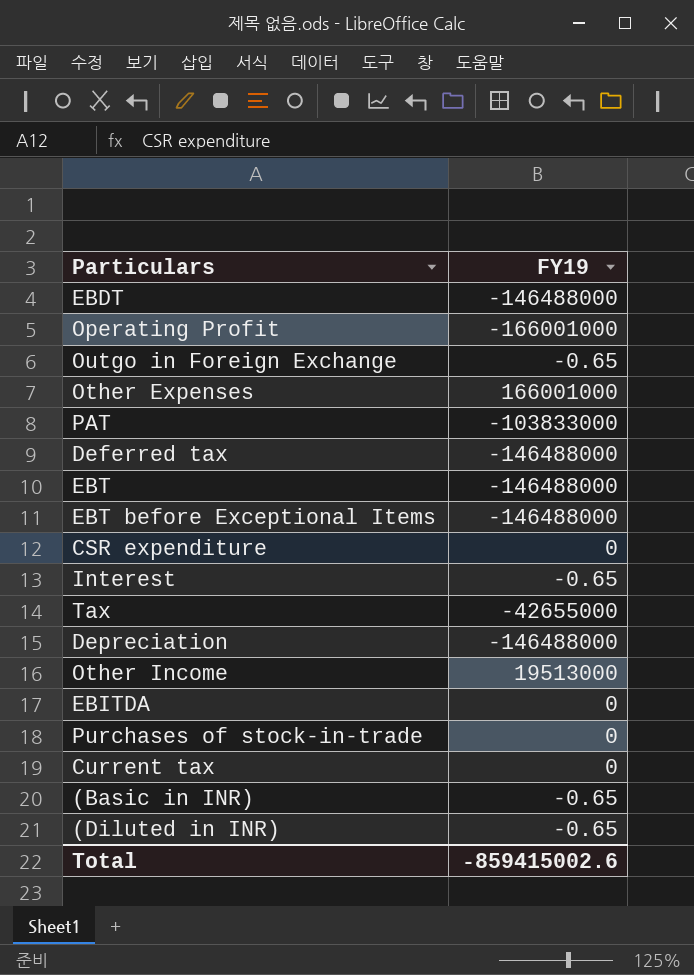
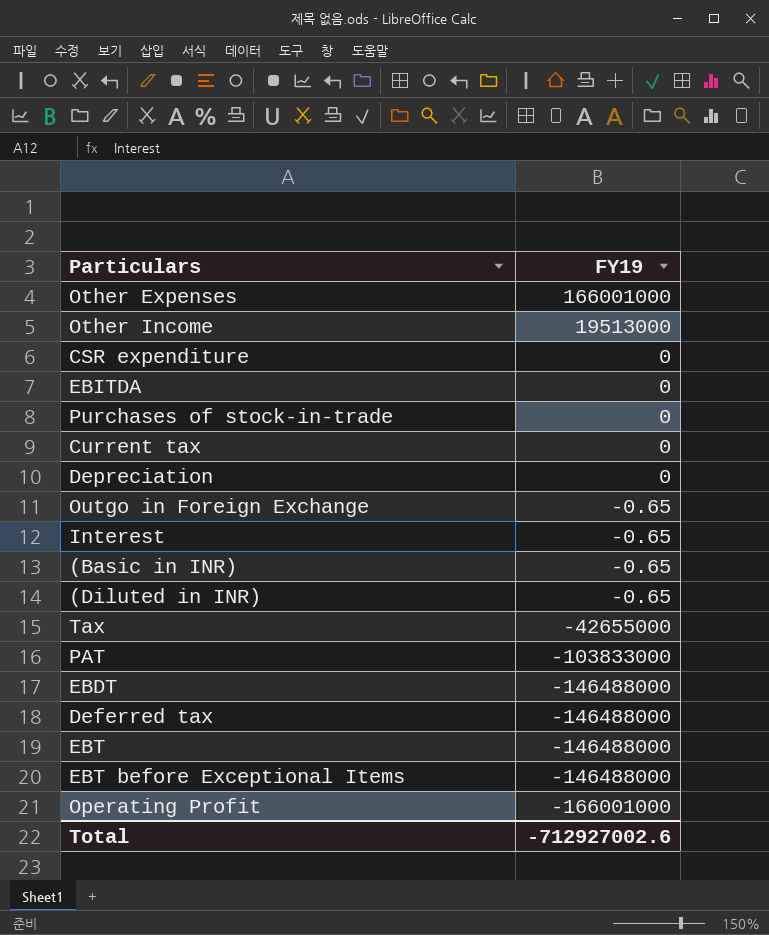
row order: none -> FY19 descending
Depreciation | FY19: -146488000 -> 0
Total | FY19: -859415002.6 -> -712927002.6

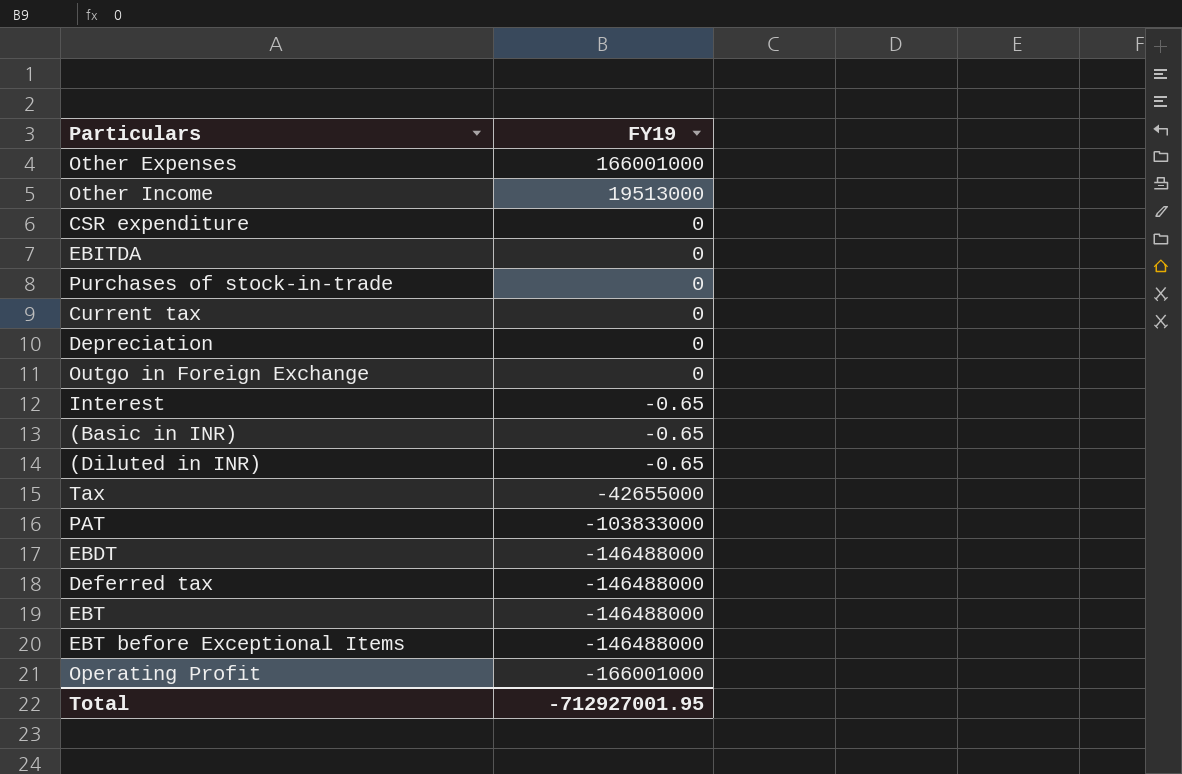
Outgo in Foreign Exchange | FY19: -0.65 -> 0
Total | FY19: -712927002.6 -> -712927001.95

